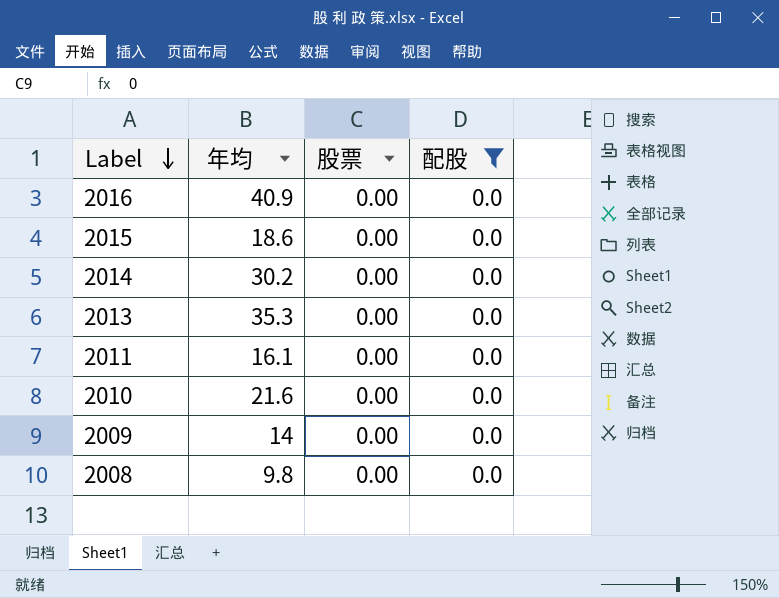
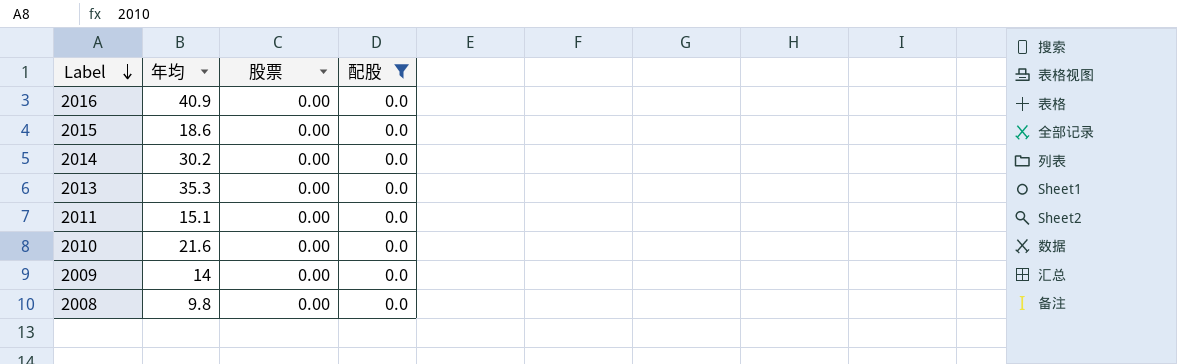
2011 | 年均: 16.1 -> 15.1

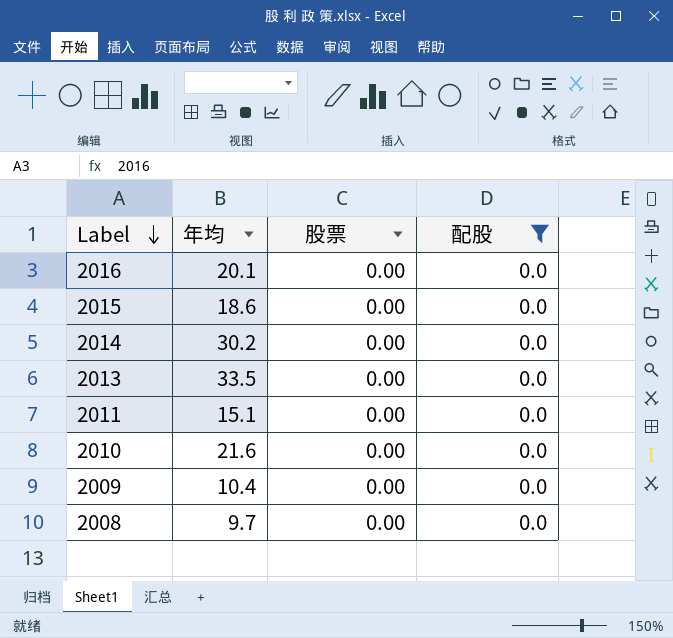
2016 | 年均: 40.9 -> 20.1
2013 | 年均: 35.3 -> 33.5
2009 | 年均: 14 -> 10.4
2008 | 年均: 9.8 -> 9.7

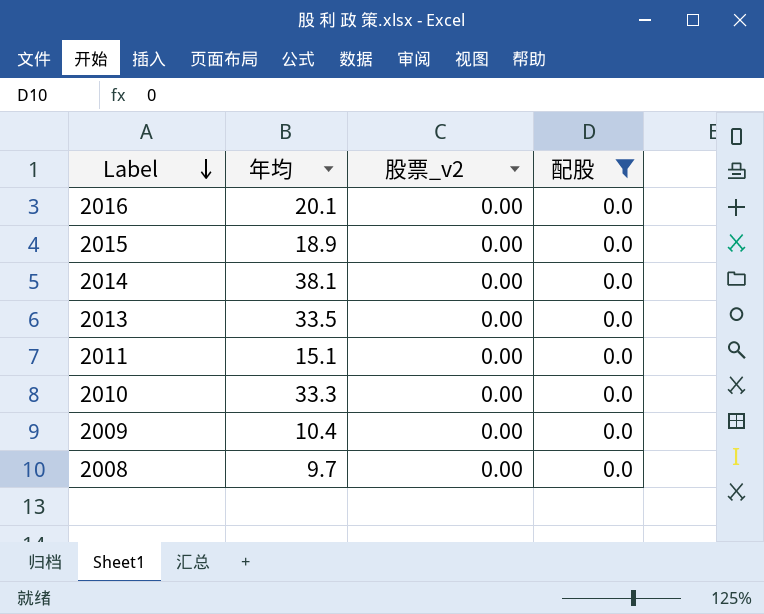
column name: 股票 -> 股票_v2
2015 | 年均: 18.6 -> 18.9
2014 | 年均: 30.2 -> 38.1
2010 | 年均: 21.6 -> 33.3

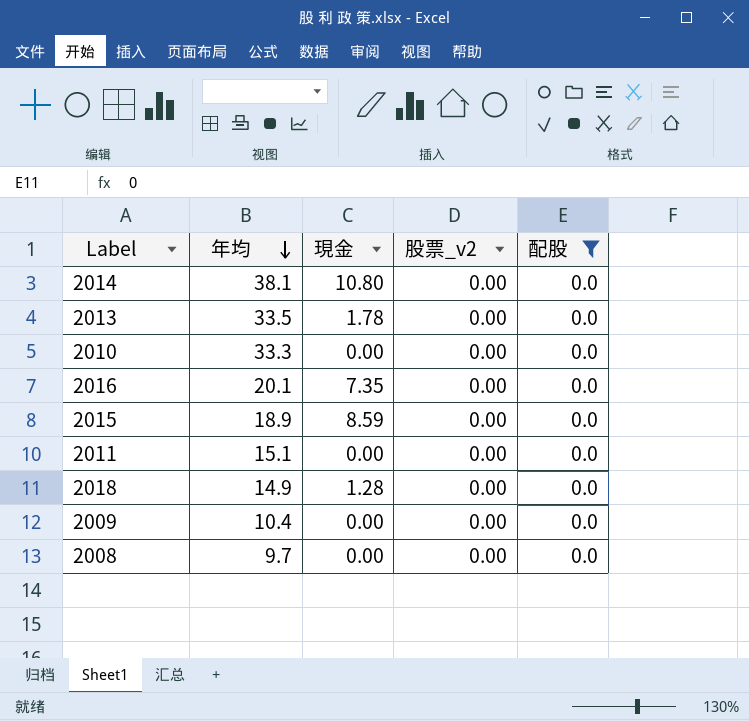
row order: Label descending -> 年均 descending
column 現金 | position: none -> 3
row 2018: none -> 14.9 | 1.28 | 0.00 | 0.0

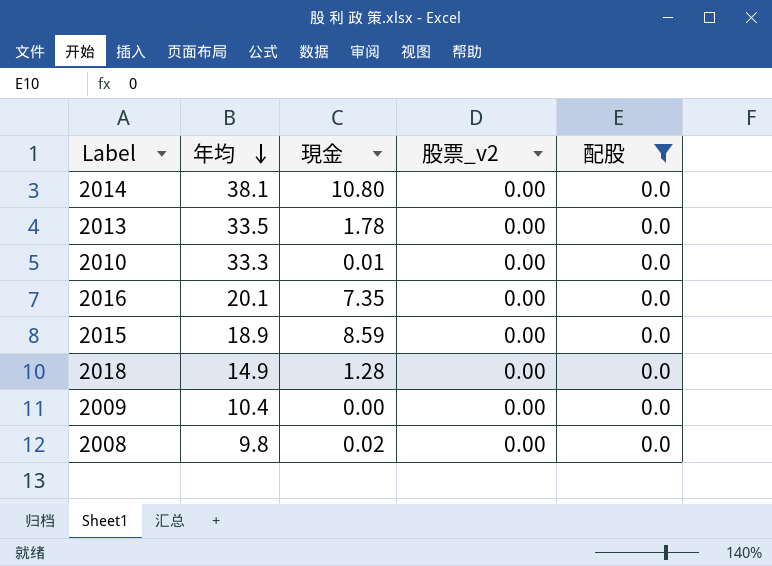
row 2011: 15.1 | 0.00 | 0.00 | 0.0 -> none
2010 | 現金: 0.00 -> 0.01
2008 | 年均: 9.7 -> 9.8
2008 | 現金: 0.00 -> 0.02

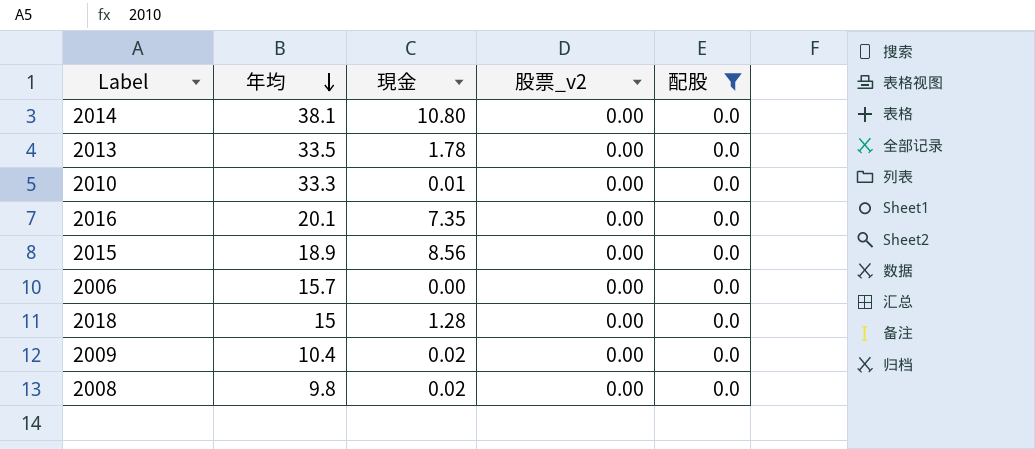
2015 | 現金: 8.59 -> 8.56
row 2006: none -> 15.7 | 0.00 | 0.00 | 0.0
2018 | 年均: 14.9 -> 15
2009 | 現金: 0.00 -> 0.02

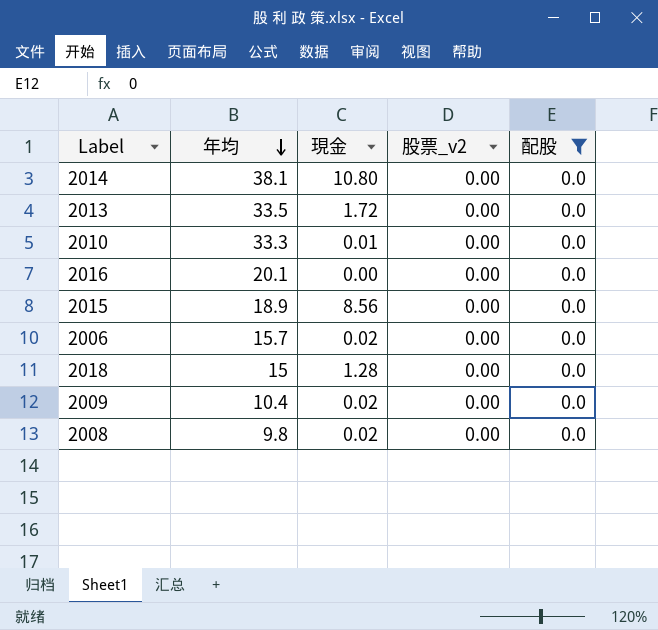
2013 | 現金: 1.78 -> 1.72
2016 | 現金: 7.35 -> 0.00
2006 | 現金: 0.00 -> 0.02

